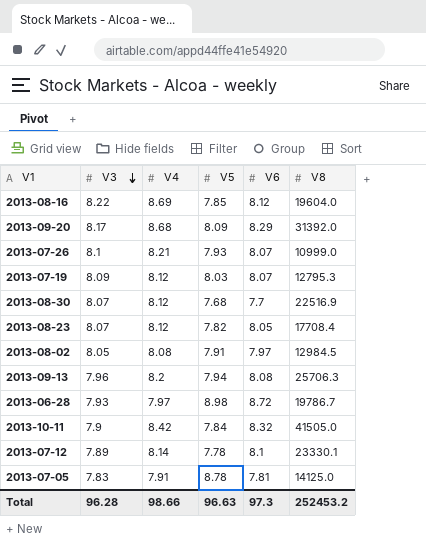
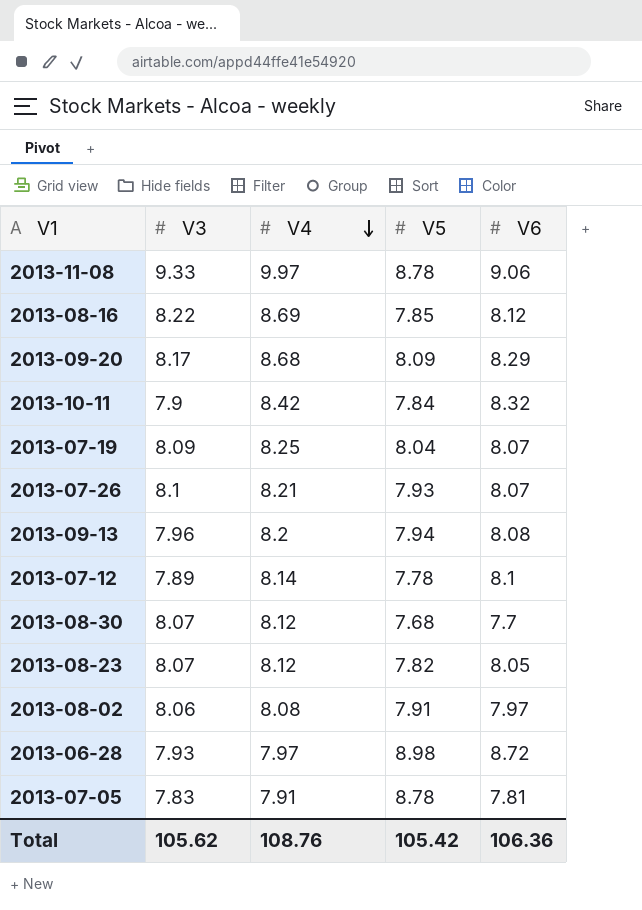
row order: V3 descending -> V4 descending
column V8 | position: 6 -> none
row 2013-11-08: none -> 9.33 | 9.97 | 8.78 | 9.06
2013-07-19 | V4: 8.12 -> 8.25
2013-07-19 | V5: 8.03 -> 8.04
2013-08-02 | V3: 8.05 -> 8.06
Total | V3: 96.28 -> 105.62
Total | V4: 98.66 -> 108.76
Total | V5: 96.63 -> 105.42
Total | V6: 97.3 -> 106.36

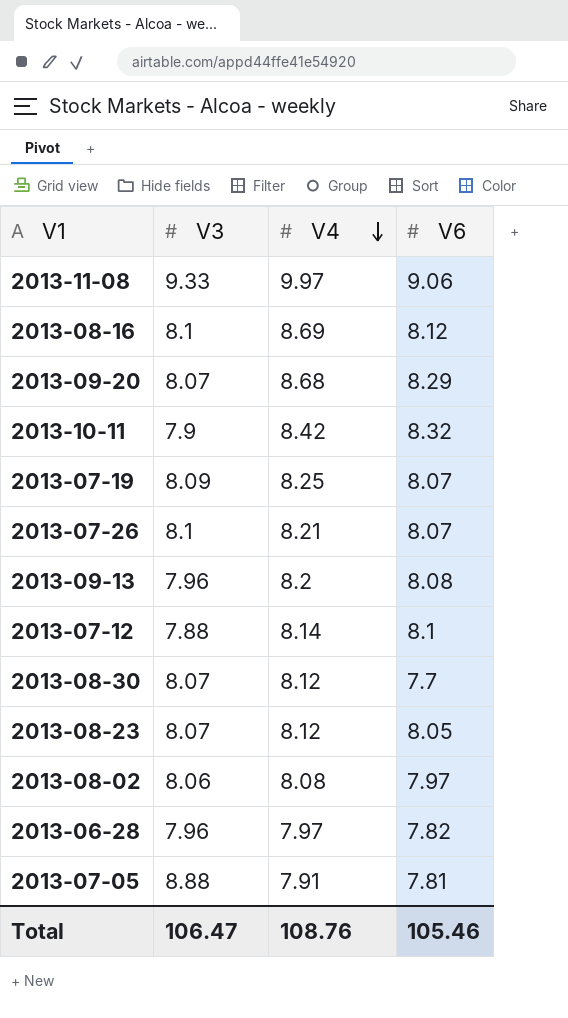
column V5 | position: 4 -> none
2013-08-16 | V3: 8.22 -> 8.1
2013-09-20 | V3: 8.17 -> 8.07
2013-07-12 | V3: 7.89 -> 7.88
2013-06-28 | V3: 7.93 -> 7.96
2013-06-28 | V6: 8.72 -> 7.82
2013-07-05 | V3: 7.83 -> 8.88
Total | V3: 105.62 -> 106.47
Total | V6: 106.36 -> 105.46

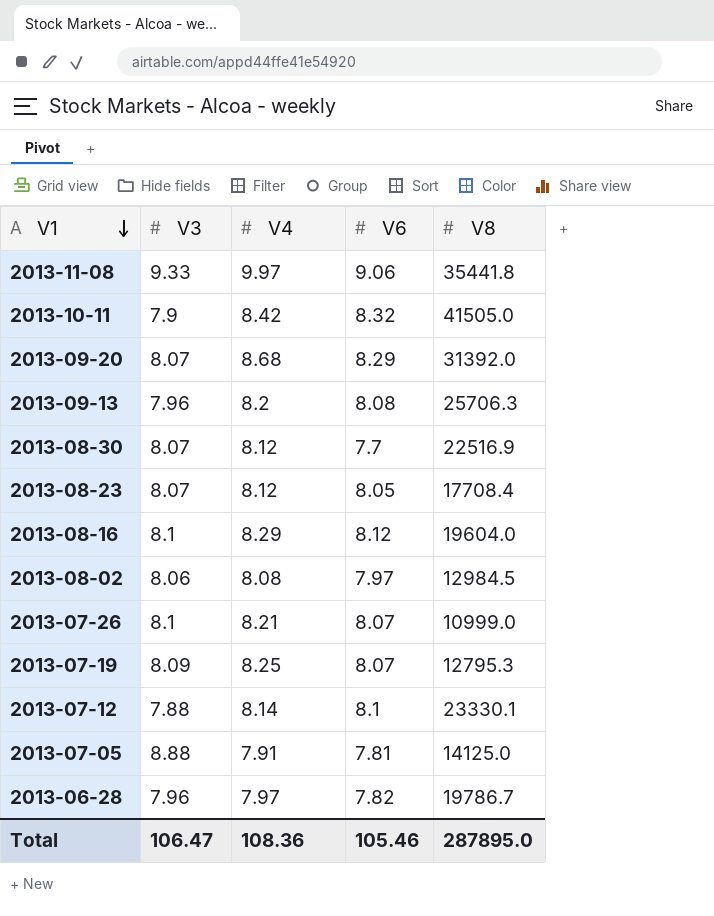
row order: V4 descending -> V1 descending
column V8 | position: none -> 5
2013-08-16 | V4: 8.69 -> 8.29
Total | V4: 108.76 -> 108.36

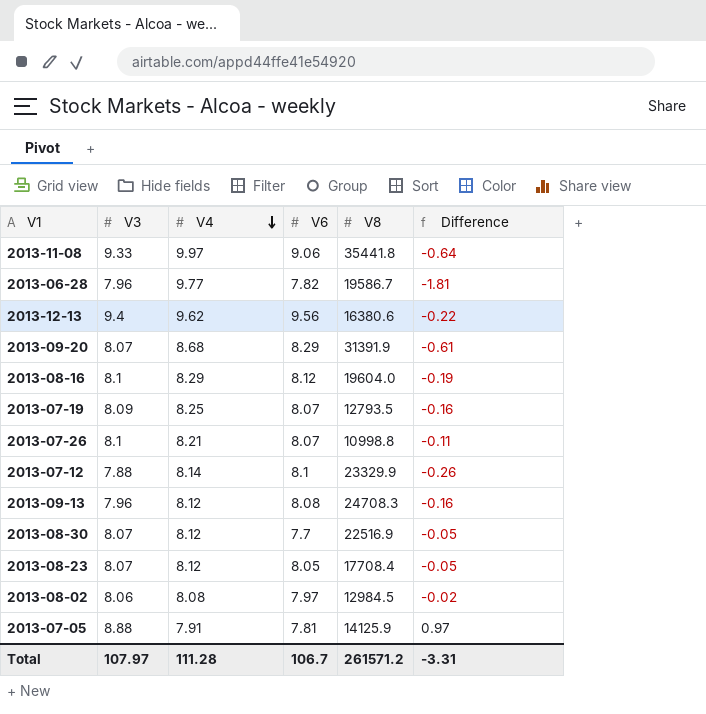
row order: V1 descending -> V4 descending
column Difference | formula: none -> [V3] - [V4]
row 2013-10-11: 7.9 | 8.42 | 8.32 | 41505.0 -> none
2013-06-28 | V4: 7.97 -> 9.77
2013-06-28 | V8: 19786.7 -> 19586.7
row 2013-12-13: none -> 9.4 | 9.62 | 9.56 | 16380.6 | -0.22
2013-09-20 | V8: 31392.0 -> 31391.9
2013-07-19 | V8: 12795.3 -> 12793.5
2013-07-26 | V8: 10999.0 -> 10998.8
2013-07-12 | V8: 23330.1 -> 23329.9
2013-09-13 | V4: 8.2 -> 8.12
2013-09-13 | V8: 25706.3 -> 24708.3
2013-07-05 | V8: 14125.0 -> 14125.9
Total | V3: 106.47 -> 107.97
Total | V4: 108.36 -> 111.28
Total | V6: 105.46 -> 106.7
Total | V8: 287895.0 -> 261571.2

